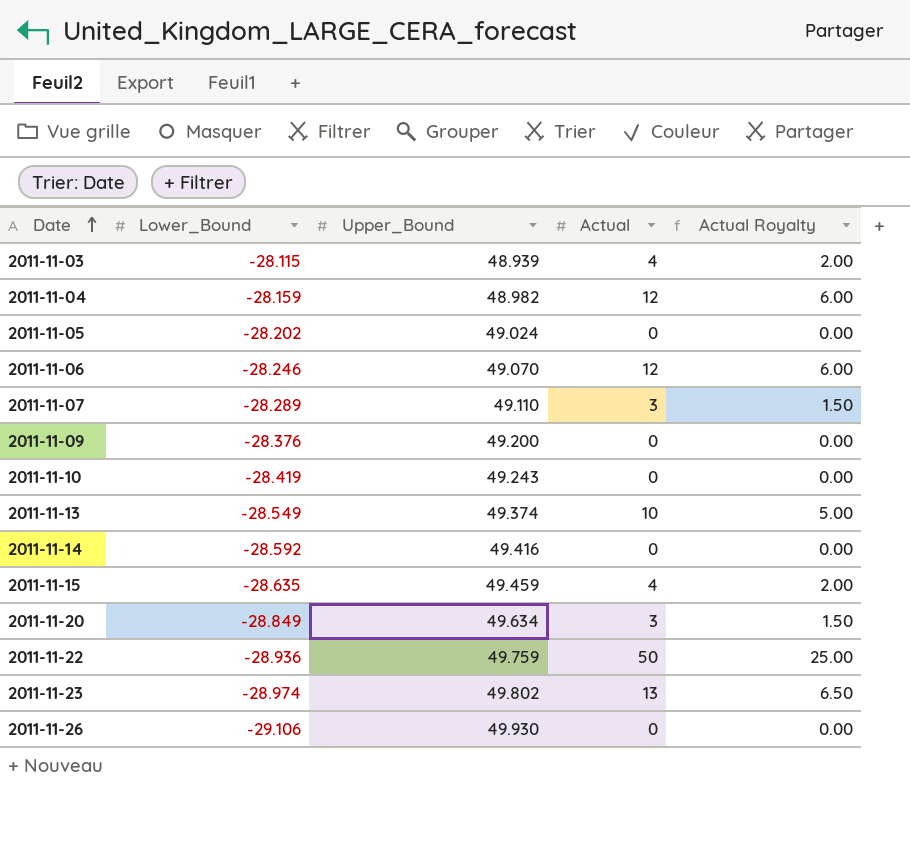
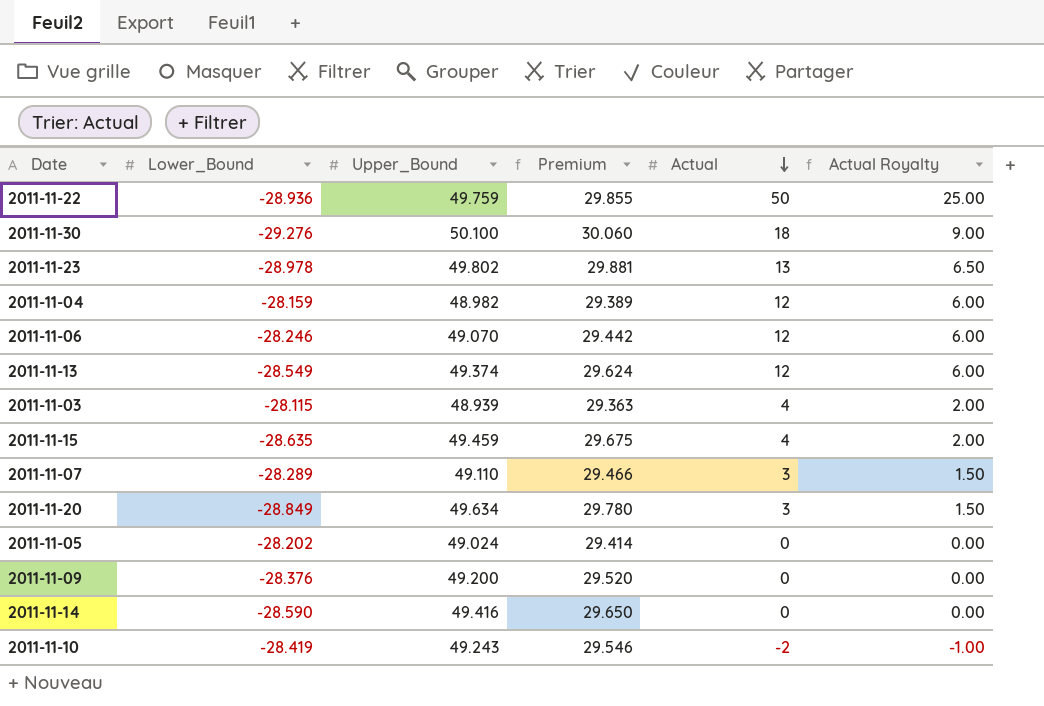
row order: Date ascending -> Actual descending
column Premium | formula: none -> [Upper_Bound] * 0.6
row 2011-11-26: -29.106 | 49.930 | 0 | 0.00 -> none
row 2011-11-30: none -> -29.276 | 50.100 | 30.060 | 18 | 9.00
2011-11-23 | Lower_Bound: -28.974 -> -28.978
2011-11-13 | Actual: 10 -> 12
2011-11-13 | Actual Royalty: 5.00 -> 6.00
2011-11-14 | Lower_Bound: -28.592 -> -28.590
2011-11-10 | Actual: 0 -> -2
2011-11-10 | Actual Royalty: 0.00 -> -1.00

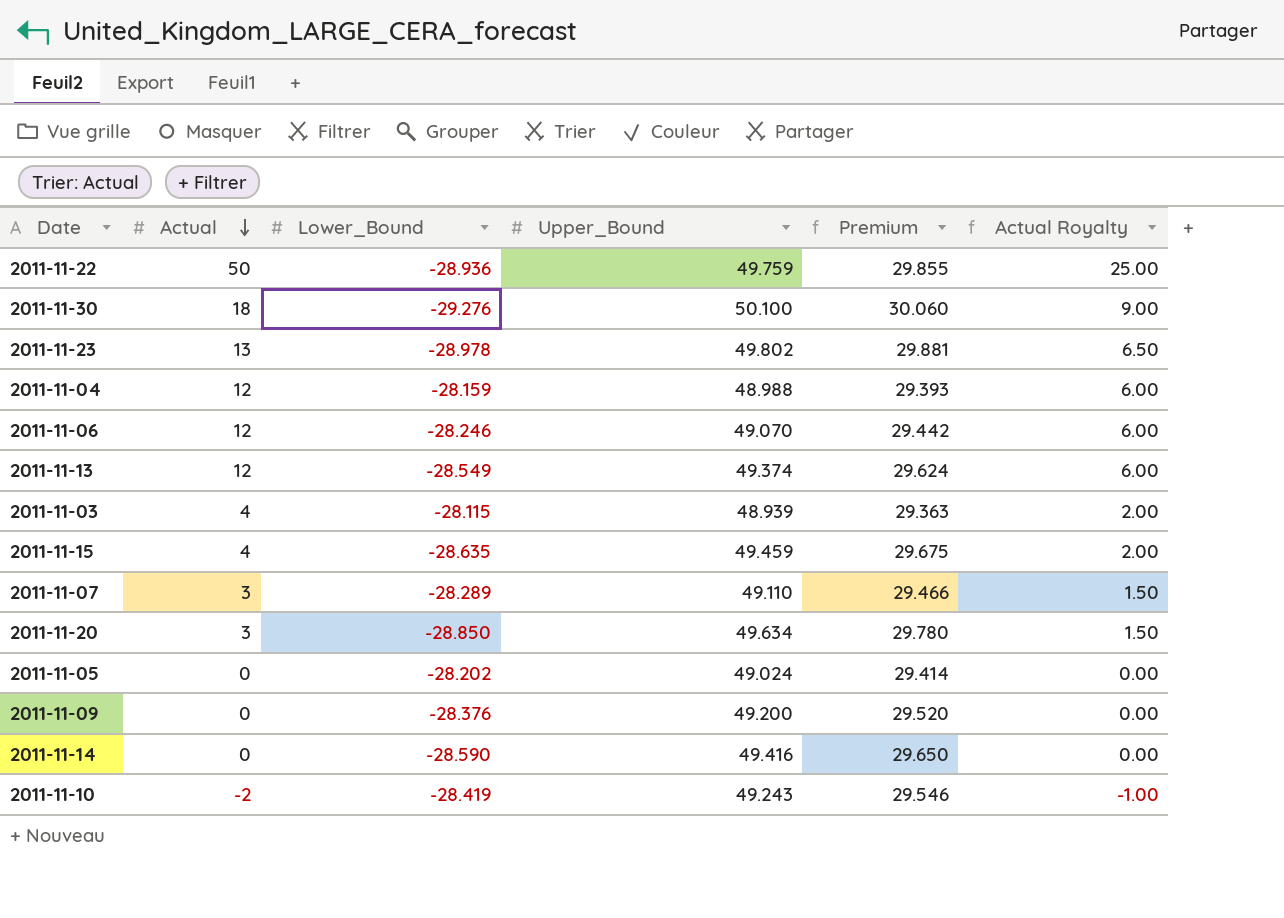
column Actual | position: 5 -> 2
2011-11-04 | Upper_Bound: 48.982 -> 48.988
2011-11-04 | Premium: 29.389 -> 29.393
2011-11-20 | Lower_Bound: -28.849 -> -28.850

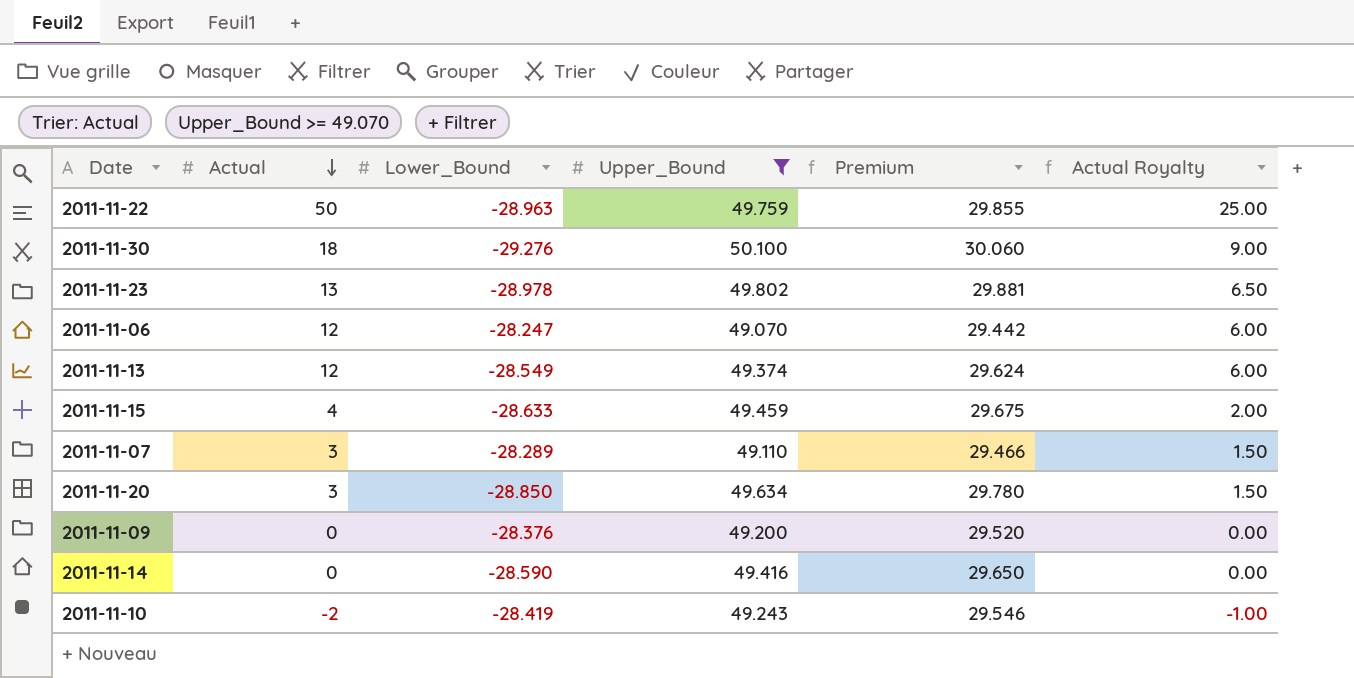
filter: none -> Upper_Bound >= 49.070
2011-11-22 | Lower_Bound: -28.936 -> -28.963
2011-11-06 | Lower_Bound: -28.246 -> -28.247
2011-11-15 | Lower_Bound: -28.635 -> -28.633

